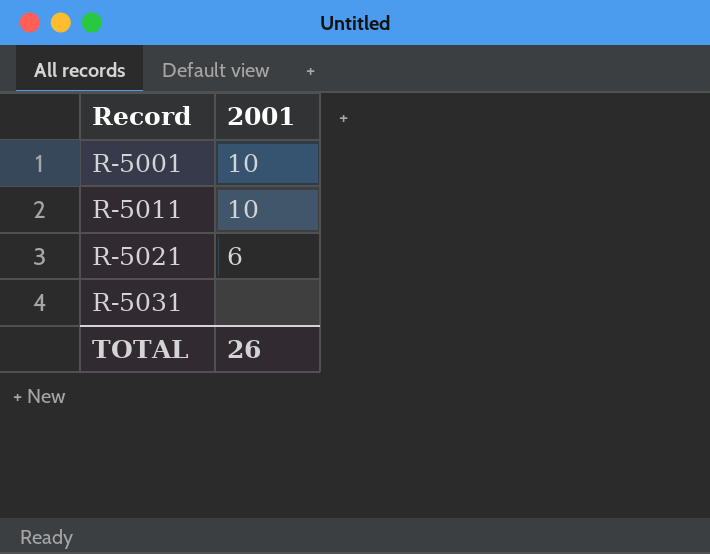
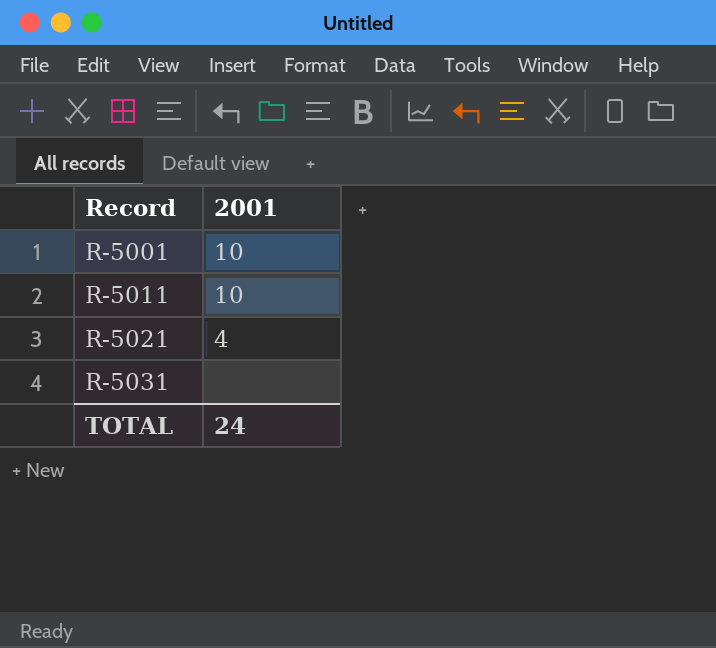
R-5021 | 2001: 6 -> 4
TOTAL | 2001: 26 -> 24

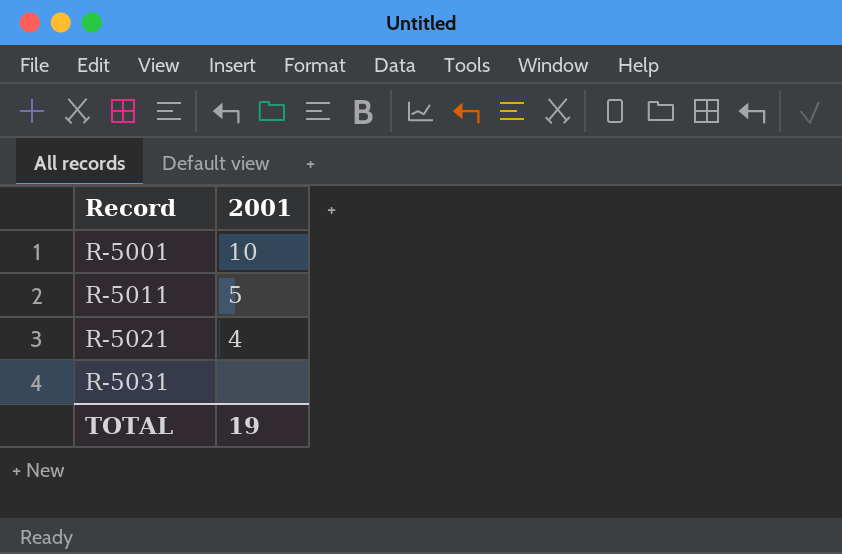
R-5011 | 2001: 10 -> 5
TOTAL | 2001: 24 -> 19

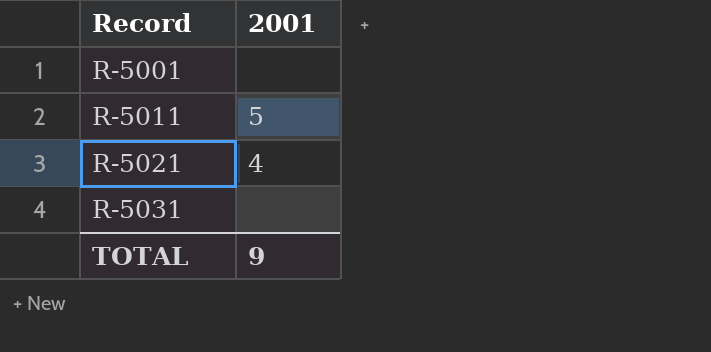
R-5001 | 2001: 10 -> none
TOTAL | 2001: 19 -> 9

